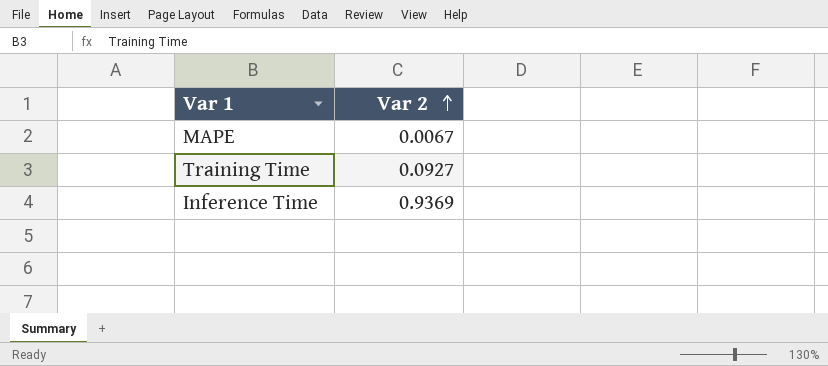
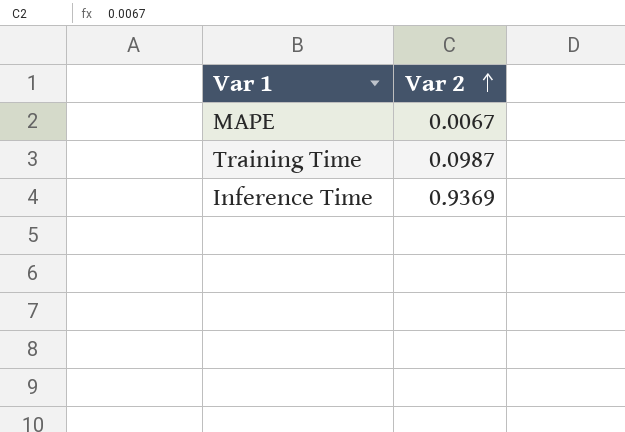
Training Time | Var 2: 0.0927 -> 0.0987

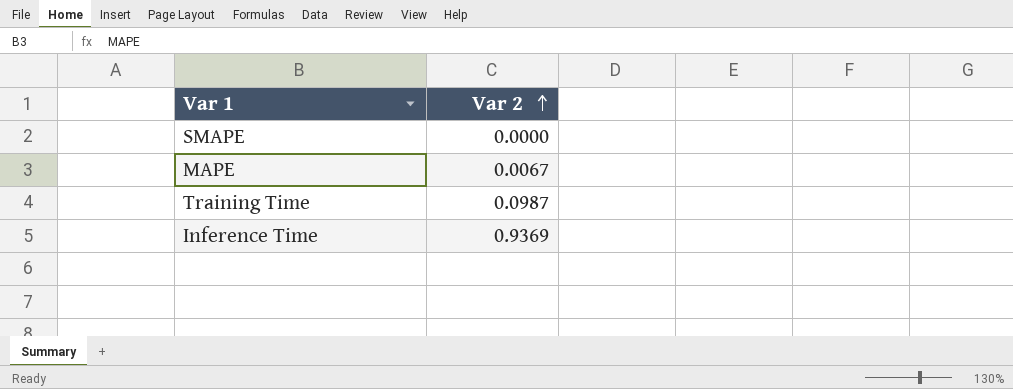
row SMAPE: none -> 0.0000

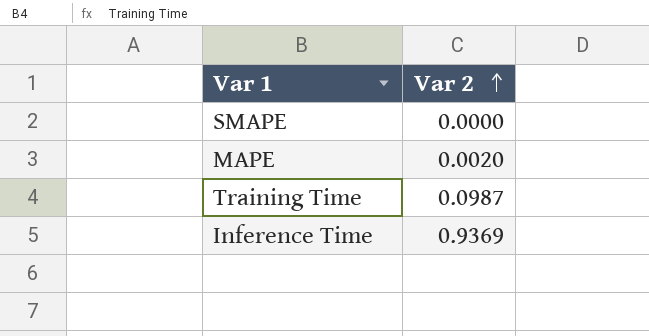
MAPE | Var 2: 0.0067 -> 0.0020

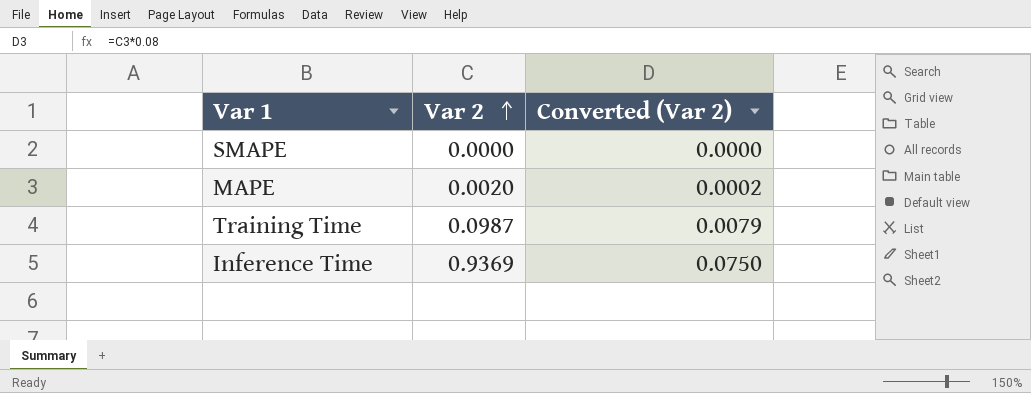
column Converted (Var 2) | formula: none -> [Var 2] * 0.08

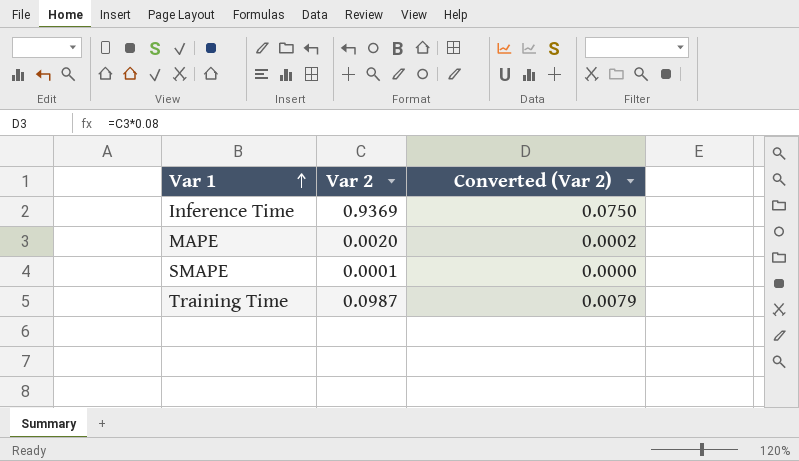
row order: Var 2 ascending -> Var 1 ascending
SMAPE | Var 2: 0.0000 -> 0.0001

